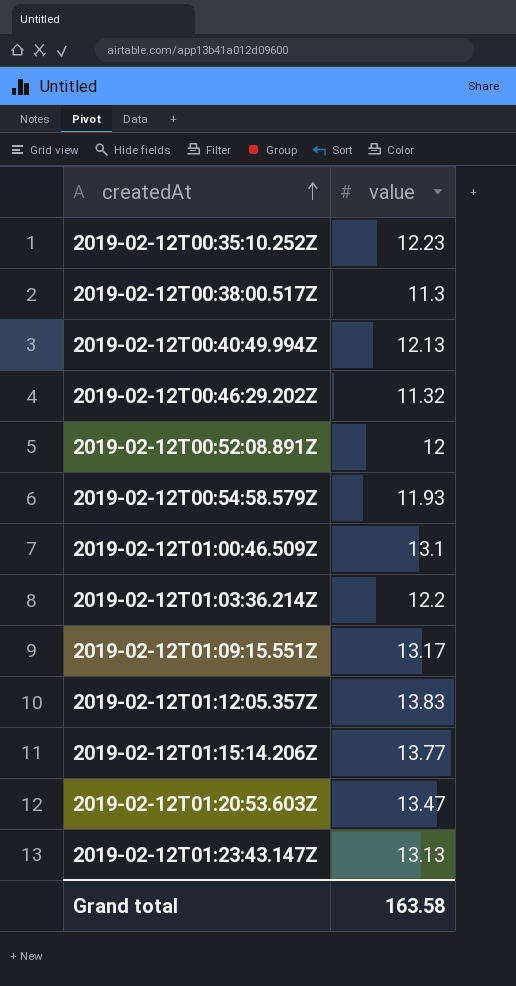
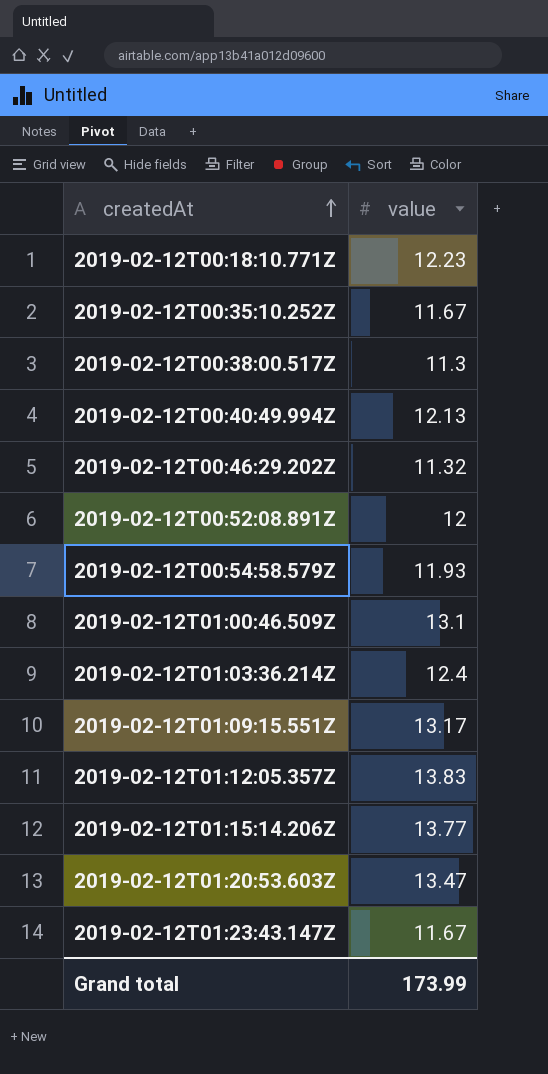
row 2019-02-12T00:18:10.771Z: none -> 12.23
2019-02-12T00:35:10.252Z | value: 12.23 -> 11.67
2019-02-12T01:03:36.214Z | value: 12.2 -> 12.4
2019-02-12T01:23:43.147Z | value: 13.13 -> 11.67
Grand total | value: 163.58 -> 173.99

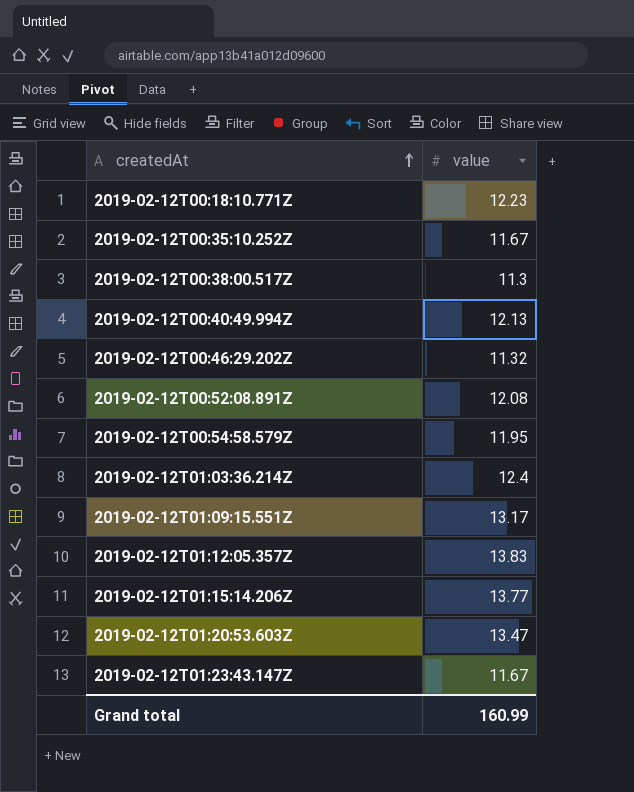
row 2019-02-12T01:00:46.509Z: 13.1 -> none
2019-02-12T00:52:08.891Z | value: 12 -> 12.08
2019-02-12T00:54:58.579Z | value: 11.93 -> 11.95
Grand total | value: 173.99 -> 160.99

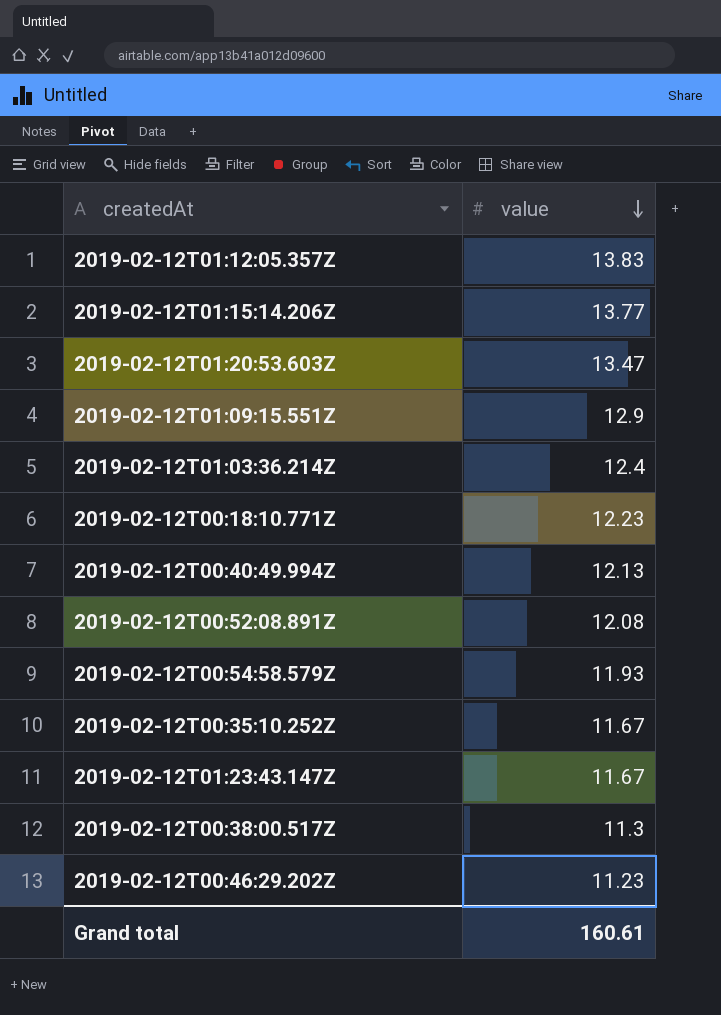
row order: createdAt ascending -> value descending
2019-02-12T01:09:15.551Z | value: 13.17 -> 12.9
2019-02-12T00:54:58.579Z | value: 11.95 -> 11.93
2019-02-12T00:46:29.202Z | value: 11.32 -> 11.23
Grand total | value: 160.99 -> 160.61

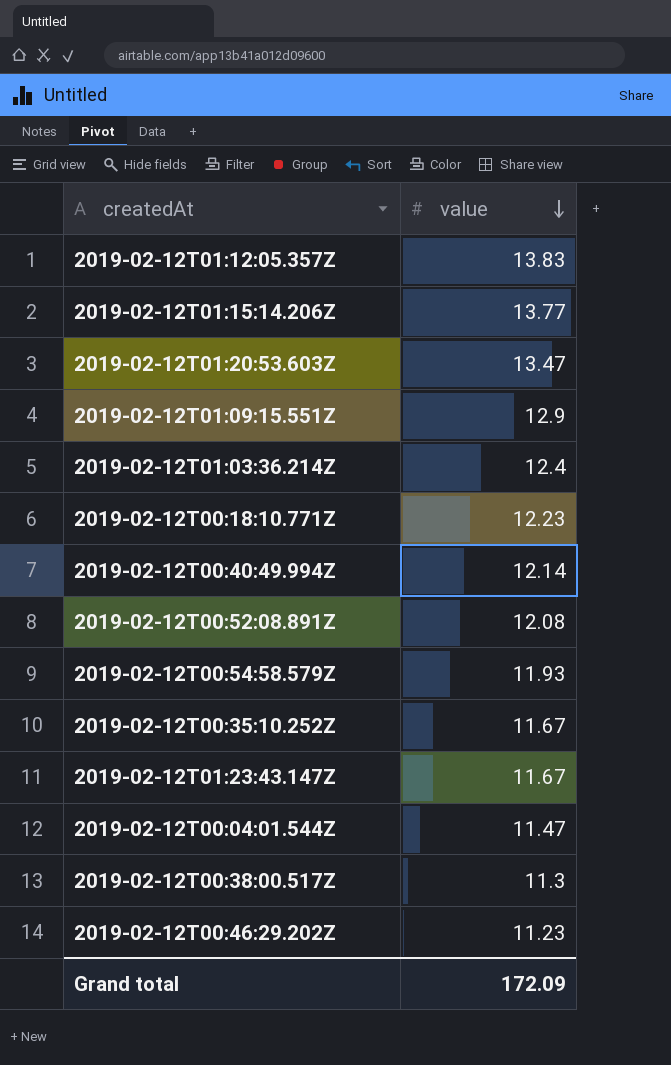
2019-02-12T00:40:49.994Z | value: 12.13 -> 12.14
row 2019-02-12T00:04:01.544Z: none -> 11.47
Grand total | value: 160.61 -> 172.09

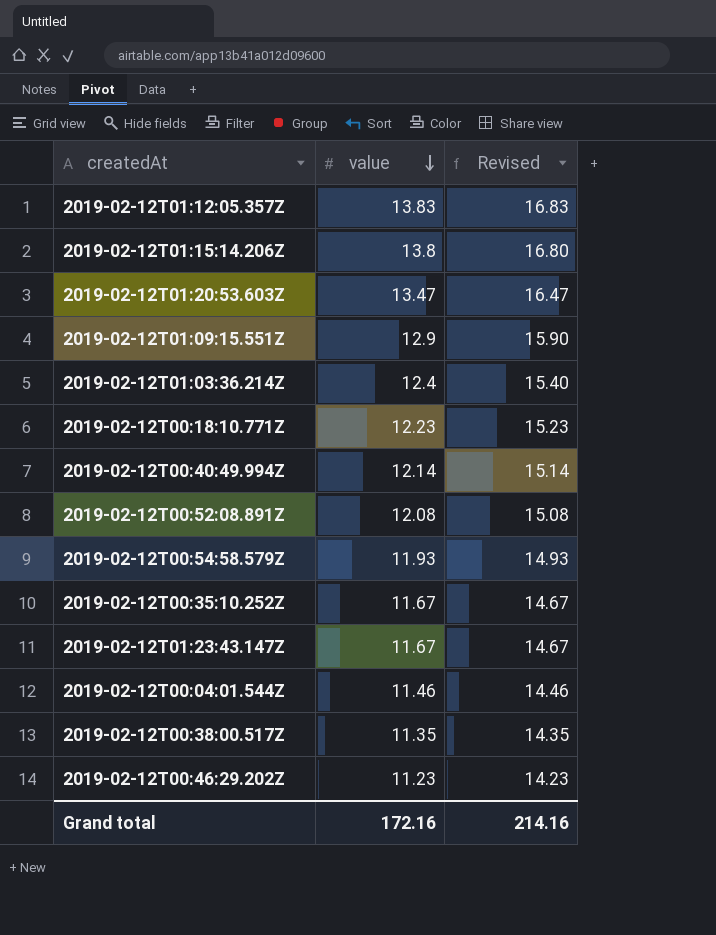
column Revised | formula: none -> [value] + 3
2019-02-12T01:15:14.206Z | value: 13.77 -> 13.8
2019-02-12T00:04:01.544Z | value: 11.47 -> 11.46
2019-02-12T00:38:00.517Z | value: 11.3 -> 11.35
Grand total | value: 172.09 -> 172.16

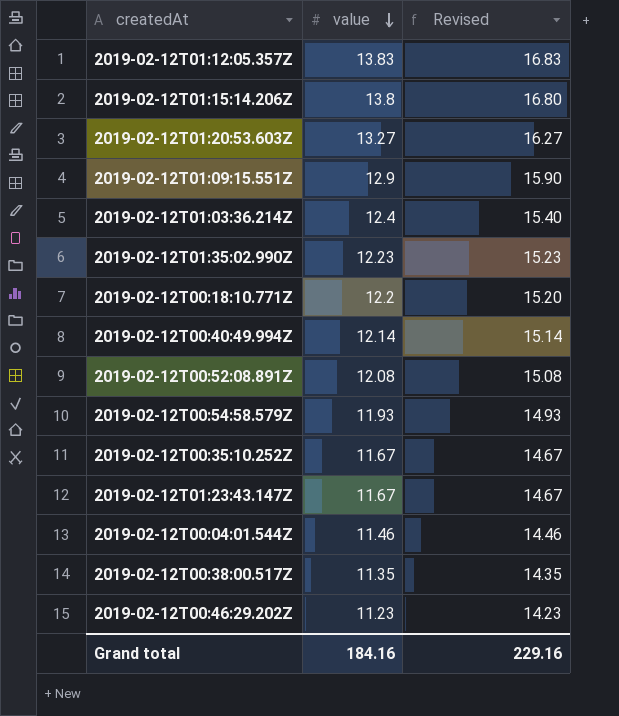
2019-02-12T01:20:53.603Z | value: 13.47 -> 13.27
2019-02-12T01:20:53.603Z | Revised: 16.47 -> 16.27
row 2019-02-12T01:35:02.990Z: none -> 12.23 | 15.23
2019-02-12T00:18:10.771Z | value: 12.23 -> 12.2
2019-02-12T00:18:10.771Z | Revised: 15.23 -> 15.20
Grand total | value: 172.16 -> 184.16
Grand total | Revised: 214.16 -> 229.16

